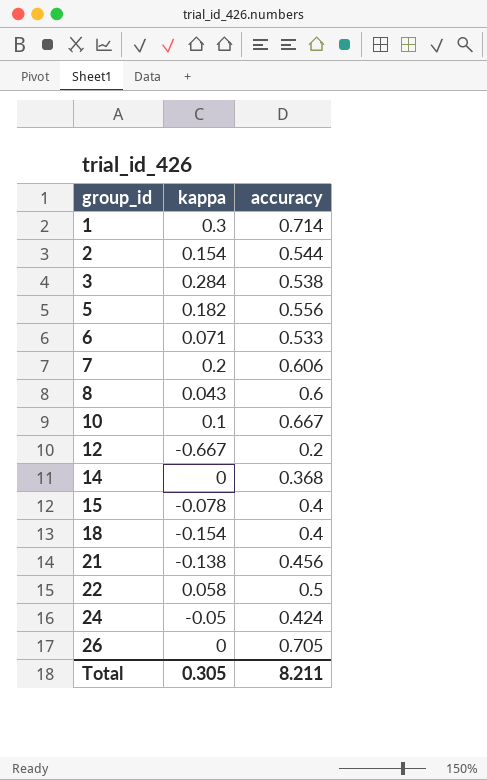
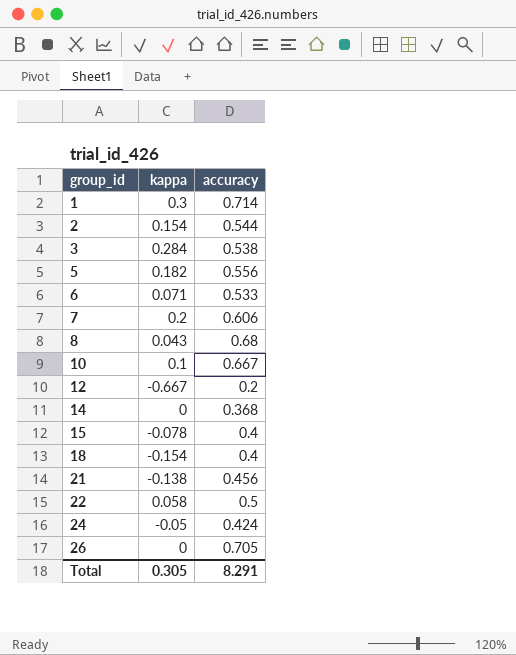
8 | accuracy: 0.6 -> 0.68
Total | accuracy: 8.211 -> 8.291

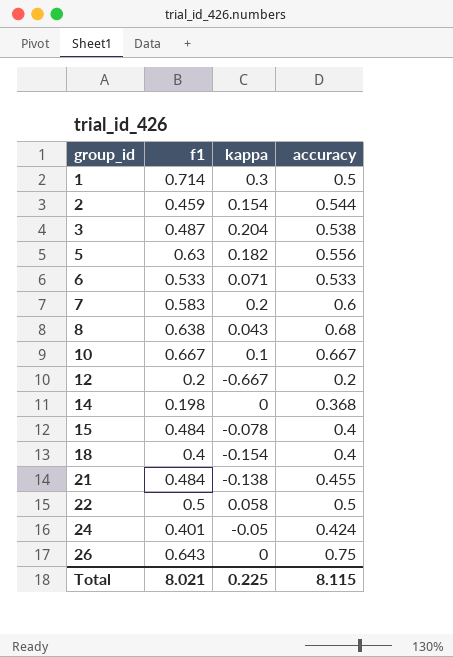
column f1 | position: none -> 2
1 | accuracy: 0.714 -> 0.5
3 | kappa: 0.284 -> 0.204
7 | accuracy: 0.606 -> 0.6
21 | accuracy: 0.456 -> 0.455
26 | accuracy: 0.705 -> 0.75
Total | kappa: 0.305 -> 0.225
Total | accuracy: 8.291 -> 8.115

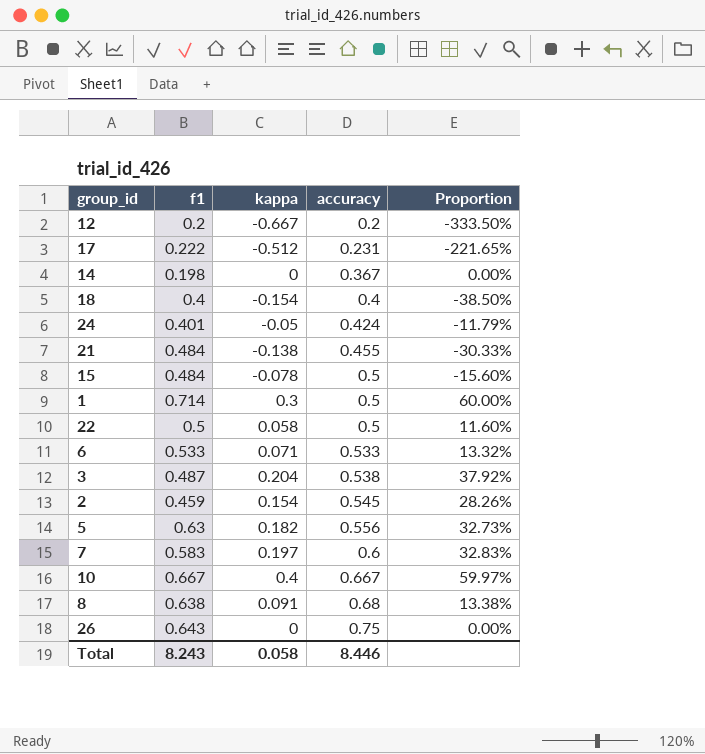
row order: group_id ascending -> accuracy ascending
column Proportion | formula: none -> [kappa] / [accuracy]
row 17: none -> 0.222 | -0.512 | 0.231 | -221.65%
14 | accuracy: 0.368 -> 0.367
15 | accuracy: 0.4 -> 0.5
2 | accuracy: 0.544 -> 0.545
7 | kappa: 0.2 -> 0.197
10 | kappa: 0.1 -> 0.4
8 | kappa: 0.043 -> 0.091
Total | f1: 8.021 -> 8.243
Total | kappa: 0.225 -> 0.058
Total | accuracy: 8.115 -> 8.446

